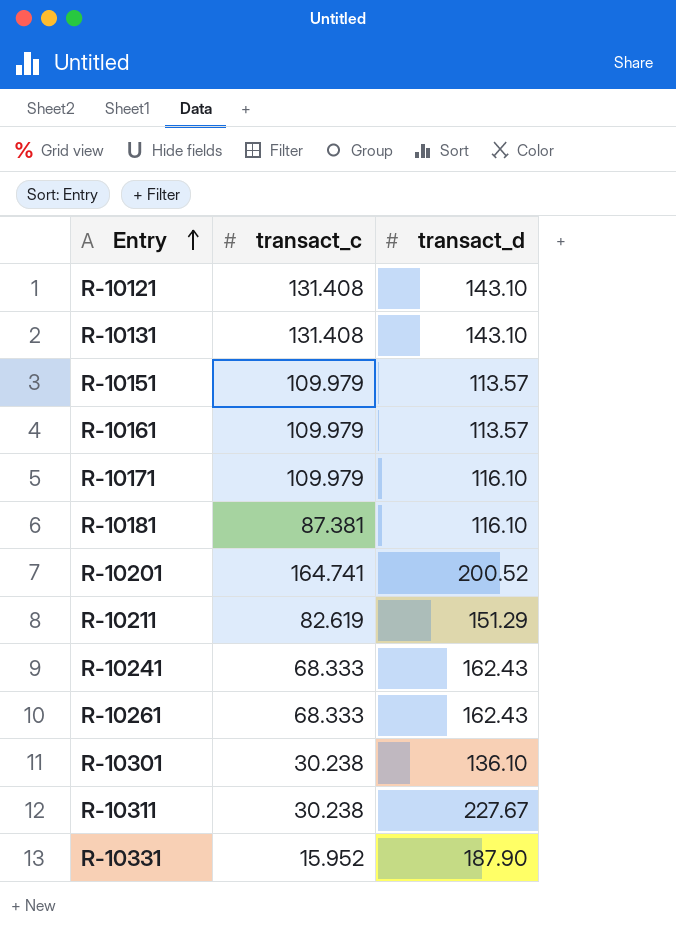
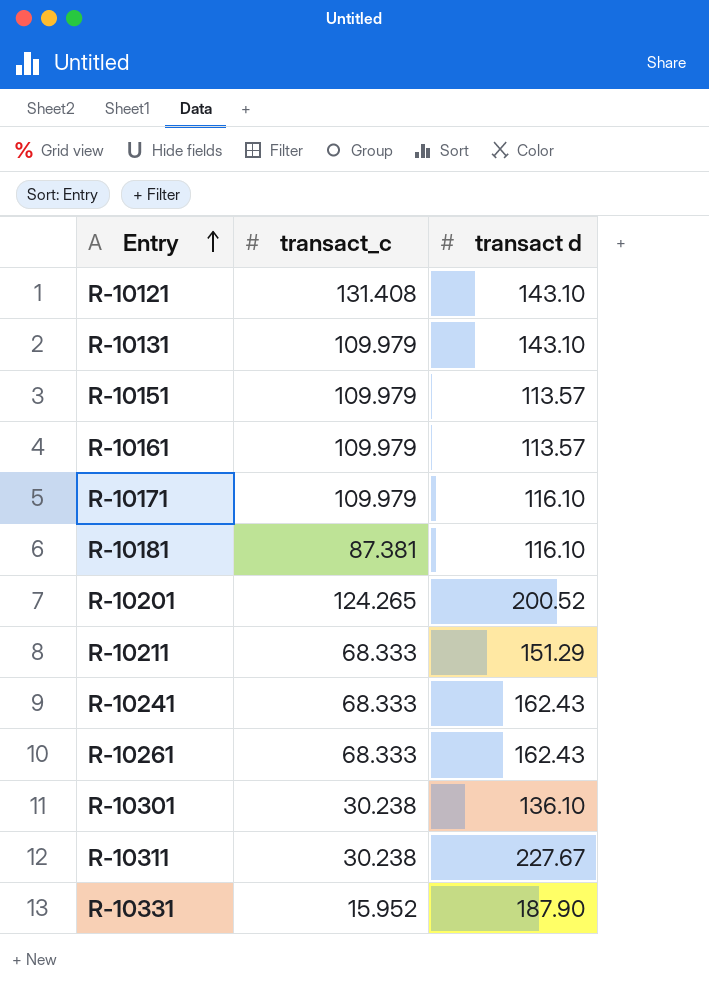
column name: transact_d -> transact d
R-10131 | transact_c: 131.408 -> 109.979
R-10201 | transact_c: 164.741 -> 124.265
R-10211 | transact_c: 82.619 -> 68.333

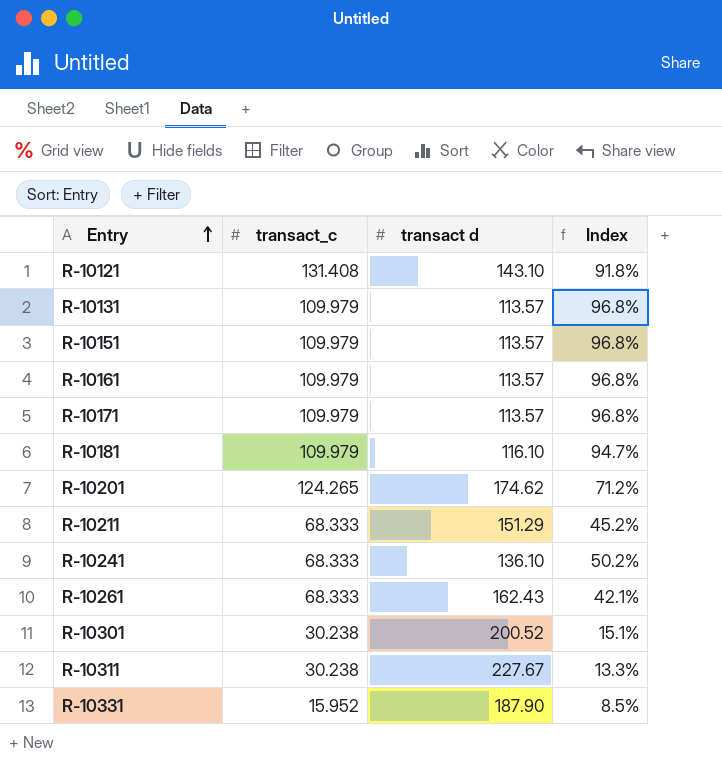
column Index | formula: none -> [transact_c] / [transact d]
R-10131 | transact d: 143.10 -> 113.57
R-10171 | transact d: 116.10 -> 113.57
R-10181 | transact_c: 87.381 -> 109.979
R-10201 | transact d: 200.52 -> 174.62
R-10241 | transact d: 162.43 -> 136.10
R-10301 | transact d: 136.10 -> 200.52

